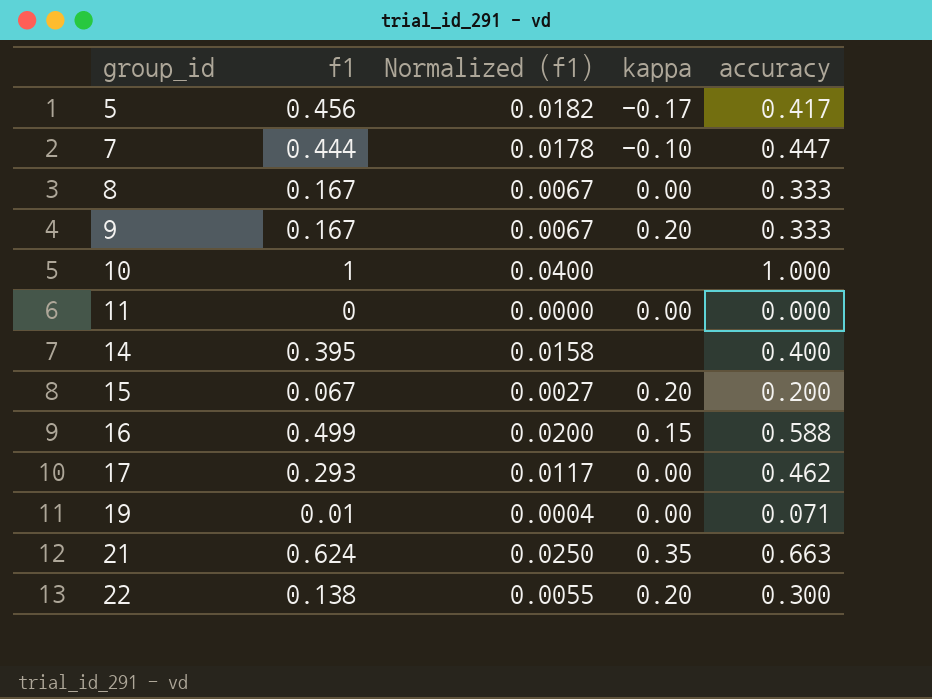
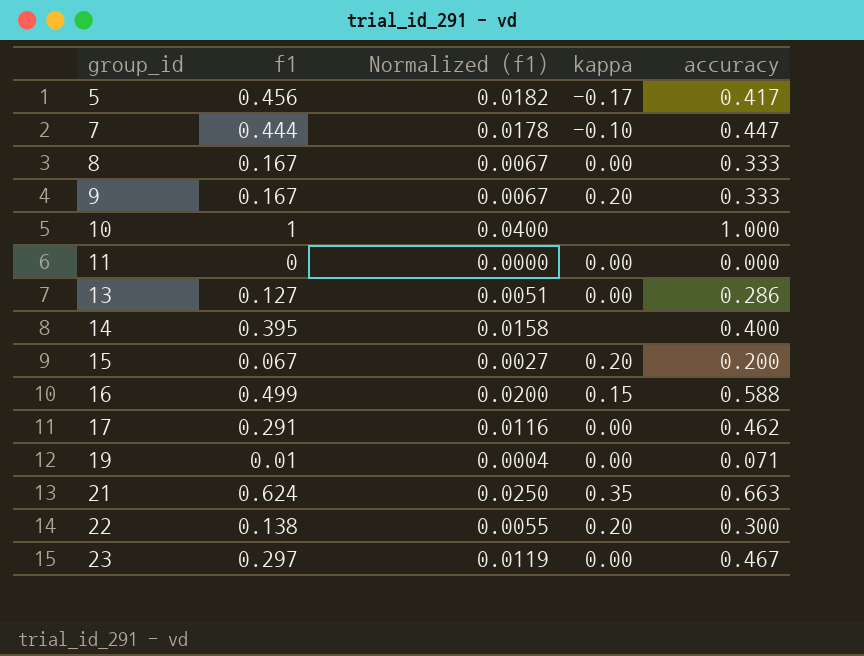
row 13: none -> 0.127 | 0.0051 | 0.00 | 0.286
17 | f1: 0.293 -> 0.291
17 | Normalized (f1): 0.0117 -> 0.0116
row 23: none -> 0.297 | 0.0119 | 0.00 | 0.467

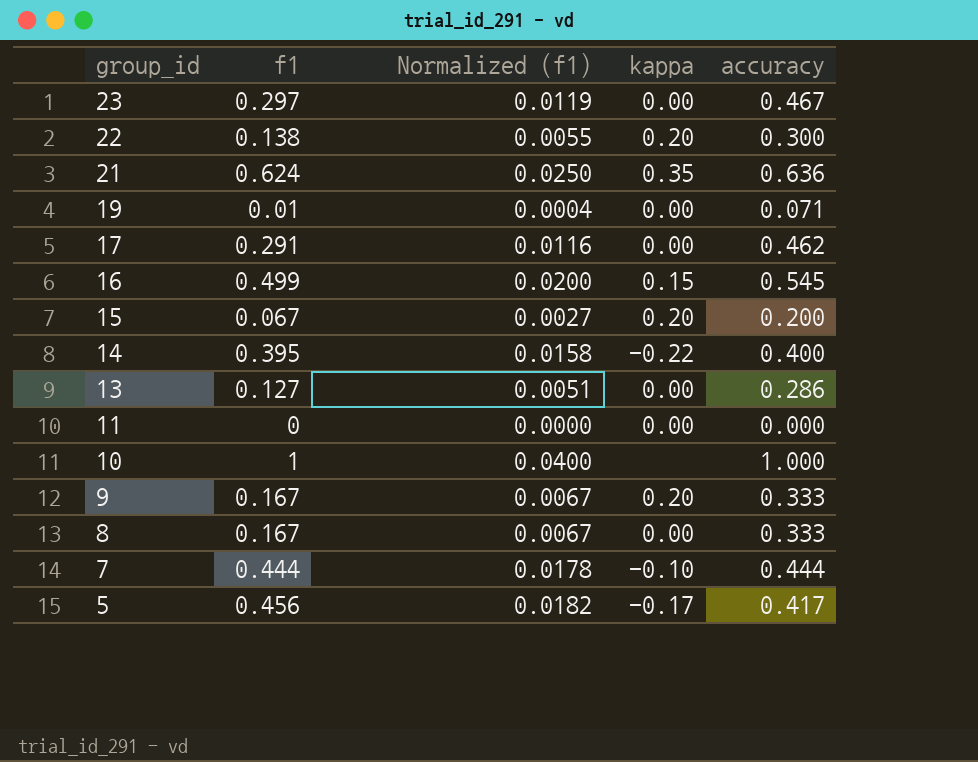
row order: group_id ascending -> group_id descending
21 | accuracy: 0.663 -> 0.636
16 | accuracy: 0.588 -> 0.545
14 | kappa: none -> -0.22
7 | accuracy: 0.447 -> 0.444

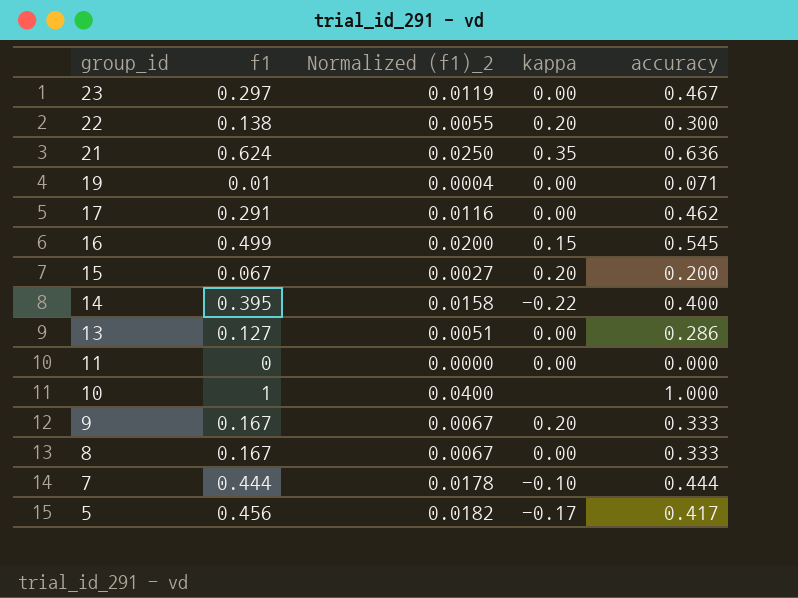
column name: Normalized (f1) -> Normalized (f1)_2

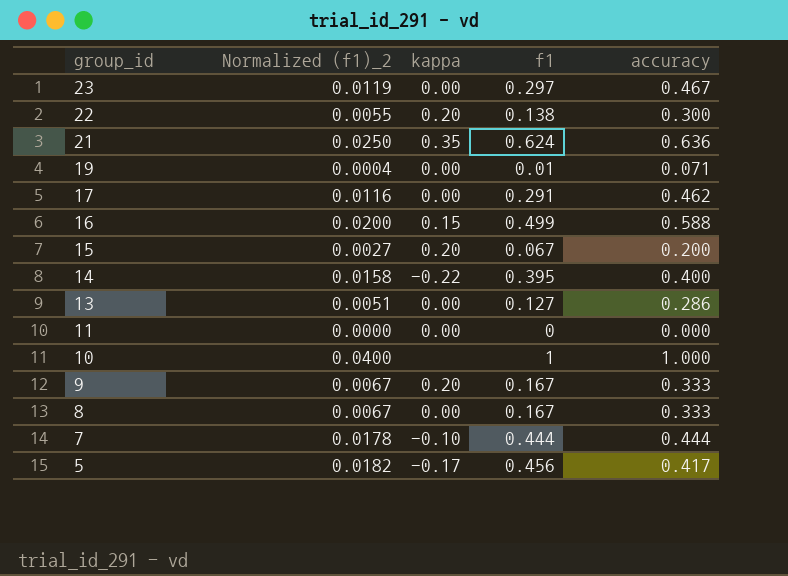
column f1 | position: 2 -> 4
16 | accuracy: 0.545 -> 0.588

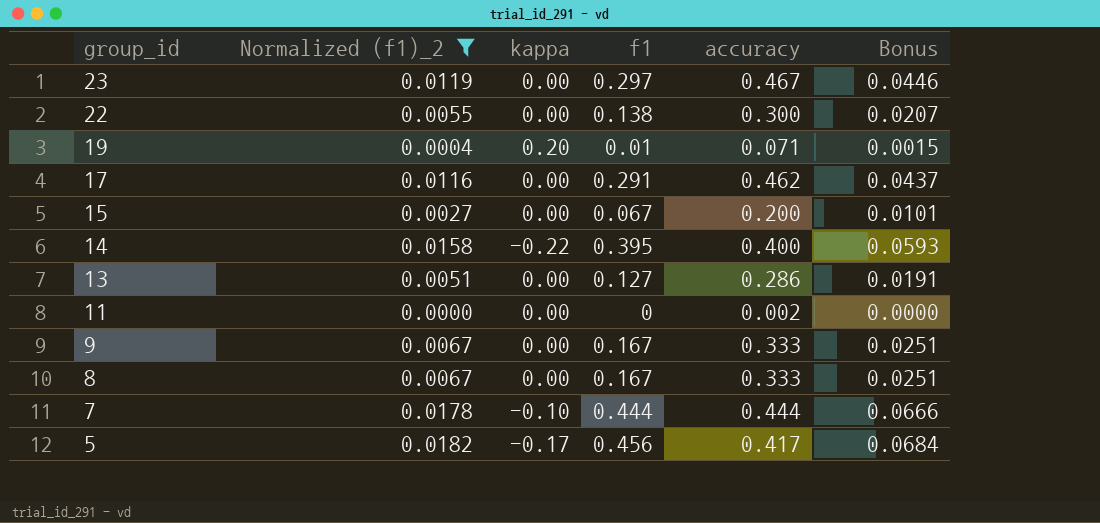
filter: none -> Normalized (f1)_2 <= 0.0182
column Bonus | formula: none -> [f1] * 0.15
22 | kappa: 0.20 -> 0.00
19 | kappa: 0.00 -> 0.20
15 | kappa: 0.20 -> 0.00
11 | accuracy: 0.000 -> 0.002
9 | kappa: 0.20 -> 0.00

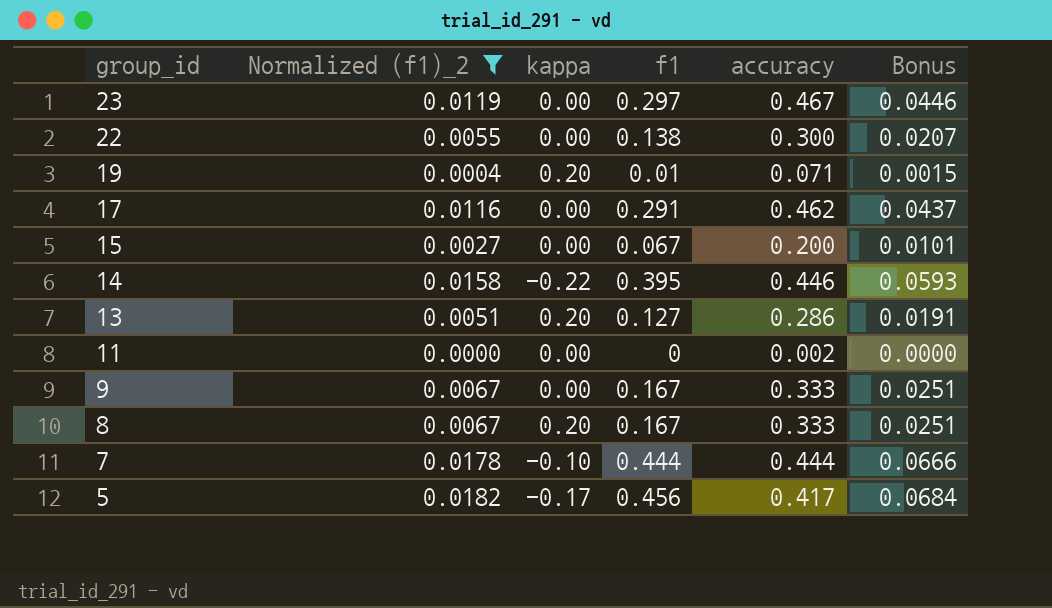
14 | accuracy: 0.400 -> 0.446
13 | kappa: 0.00 -> 0.20
8 | kappa: 0.00 -> 0.20

